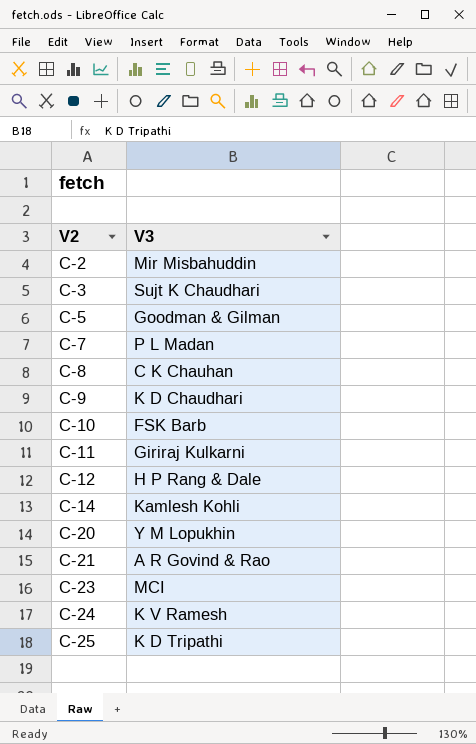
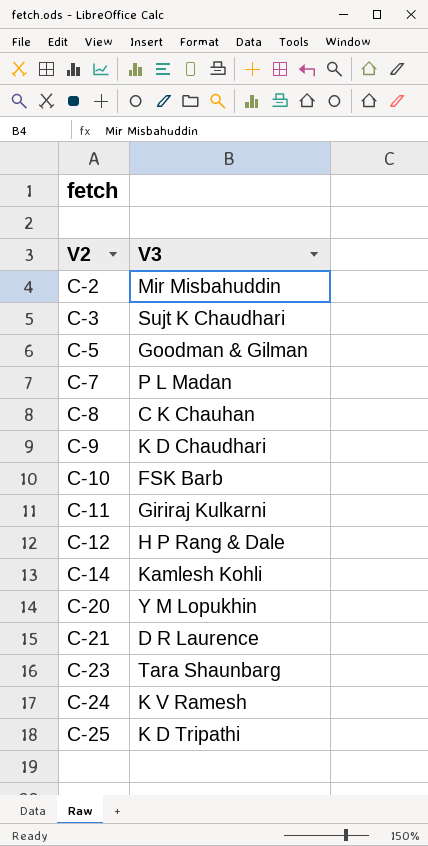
C-21 | V3: A R Govind & Rao -> D R Laurence
C-23 | V3: MCI -> Tara Shaunbarg

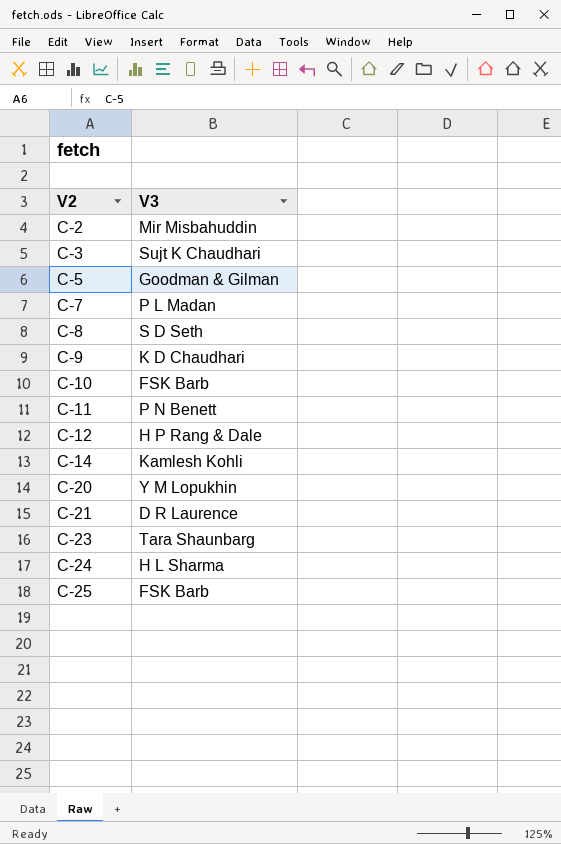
C-8 | V3: C K Chauhan -> S D Seth
C-11 | V3: Giriraj Kulkarni -> P N Benett
C-24 | V3: K V Ramesh -> H L Sharma
C-25 | V3: K D Tripathi -> FSK Barb

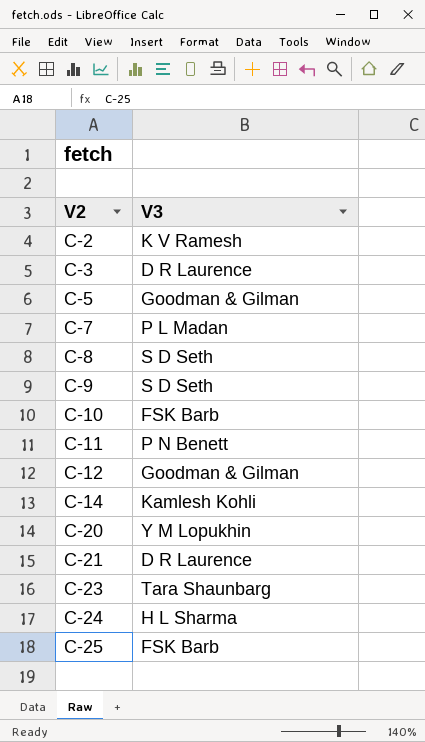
C-2 | V3: Mir Misbahuddin -> K V Ramesh
C-3 | V3: Sujt K Chaudhari -> D R Laurence
C-9 | V3: K D Chaudhari -> S D Seth
C-12 | V3: H P Rang & Dale -> Goodman & Gilman

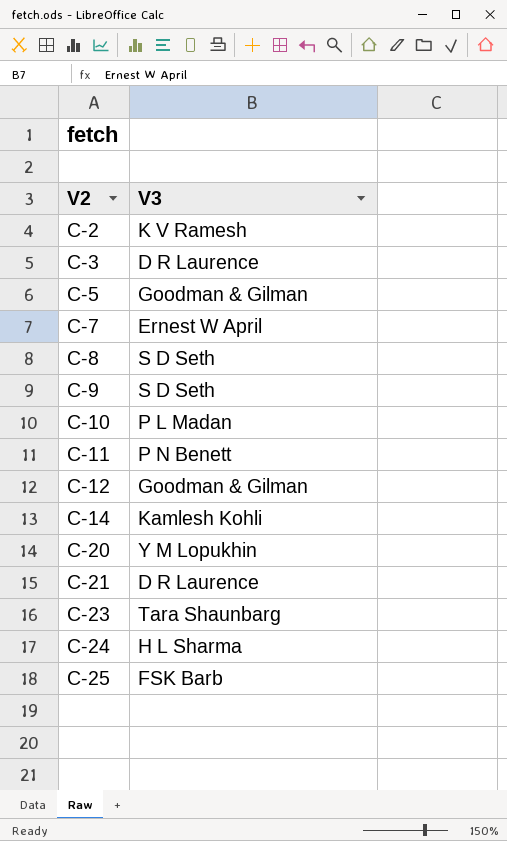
C-7 | V3: P L Madan -> Ernest W April
C-10 | V3: FSK Barb -> P L Madan

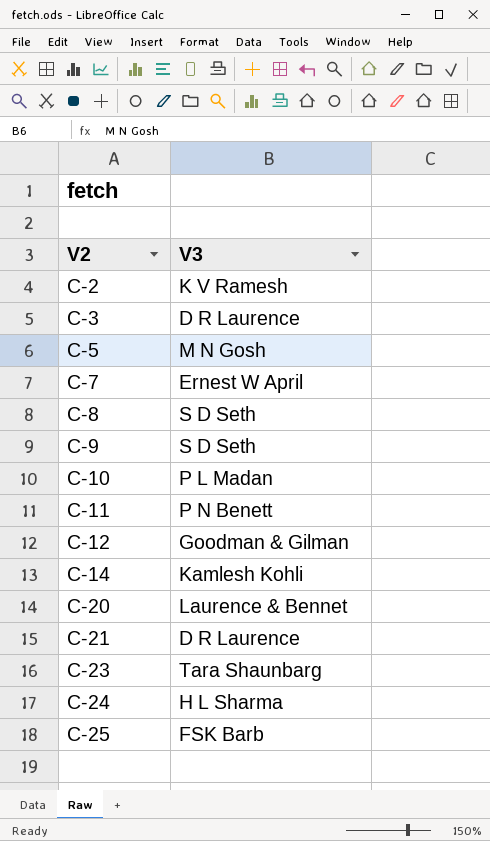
C-5 | V3: Goodman & Gilman -> M N Gosh
C-20 | V3: Y M Lopukhin -> Laurence & Bennet

